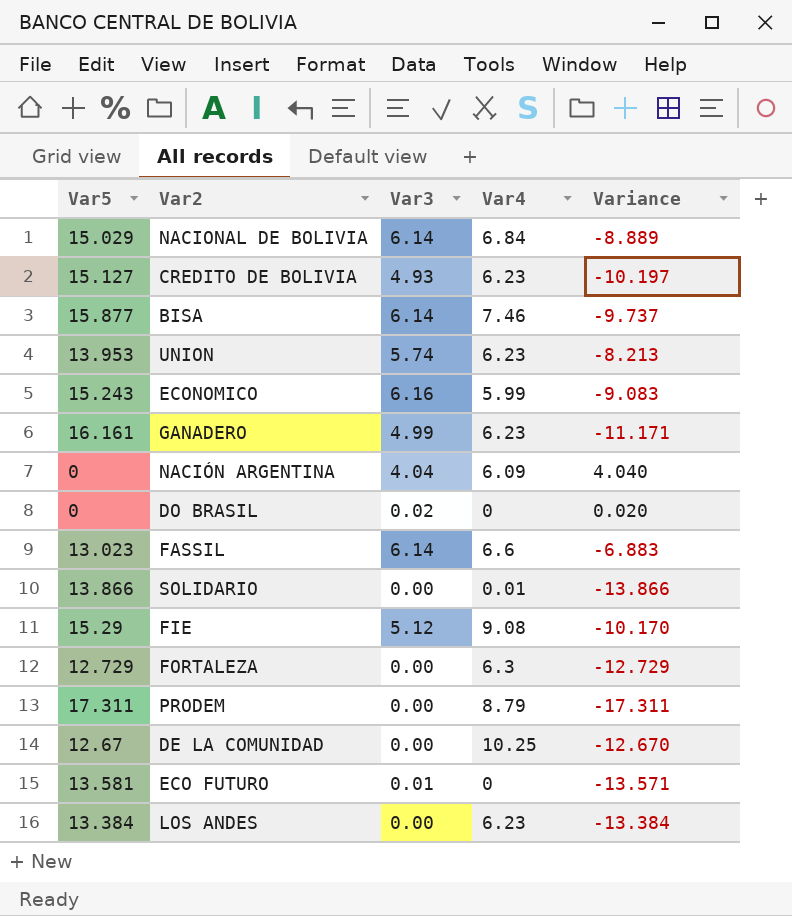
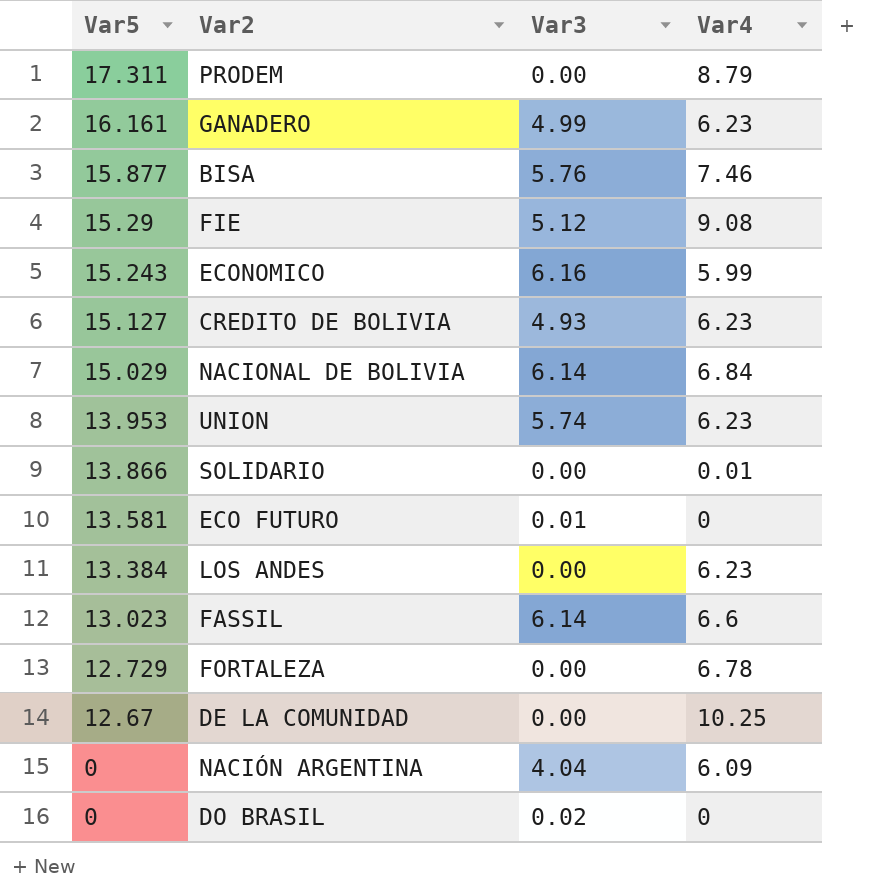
row order: none -> Var5 descending
column Variance | formula: [Var3] - [Var5] -> none
BISA | Var3: 6.14 -> 5.76
FORTALEZA | Var4: 6.3 -> 6.78

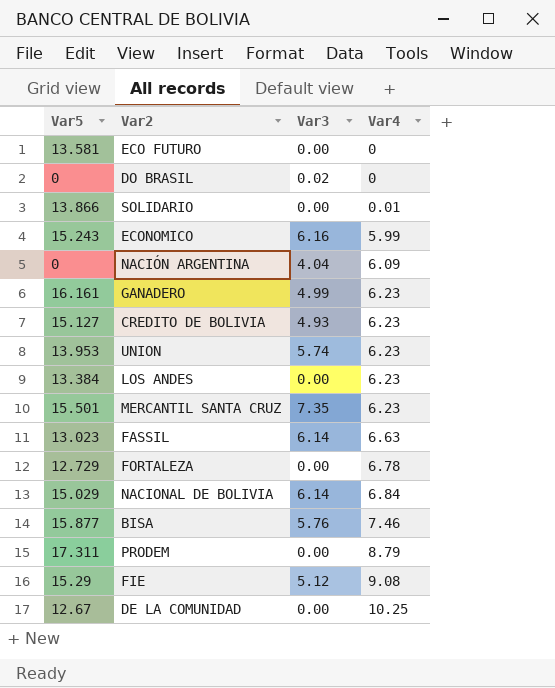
row order: Var5 descending -> Var4 ascending
ECO FUTURO | Var3: 0.01 -> 0.00
row MERCANTIL SANTA CRUZ: none -> 15.501 | 7.35 | 6.23
FASSIL | Var4: 6.6 -> 6.63

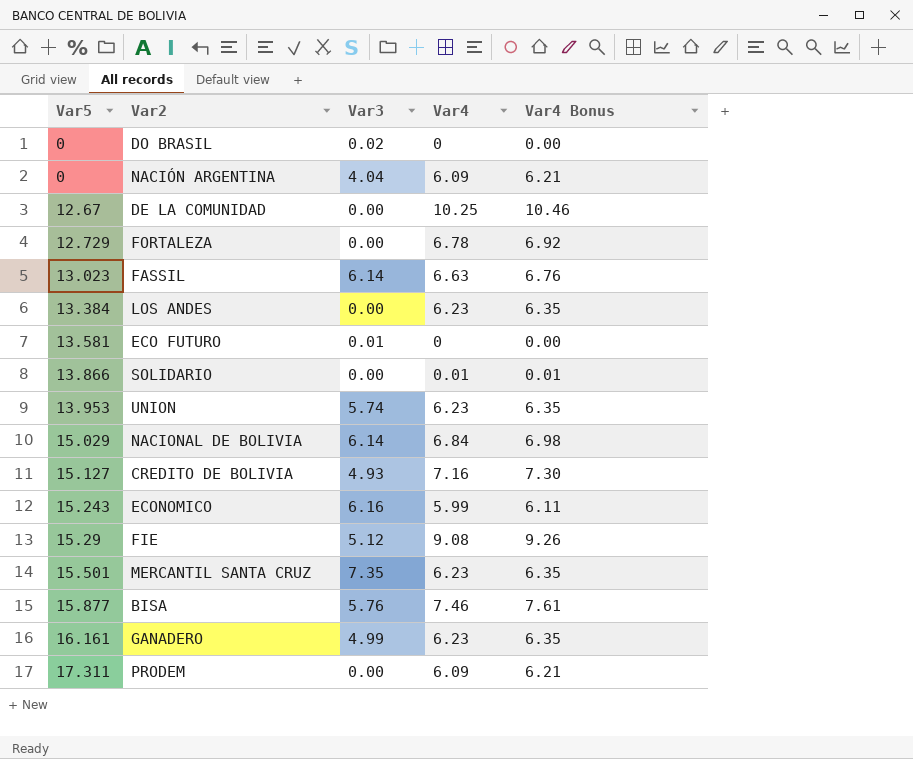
row order: Var4 ascending -> Var5 ascending
column Var4 Bonus | formula: none -> [Var4] * 1.02
ECO FUTURO | Var3: 0.00 -> 0.01
CREDITO DE BOLIVIA | Var4: 6.23 -> 7.16
PRODEM | Var4: 8.79 -> 6.09

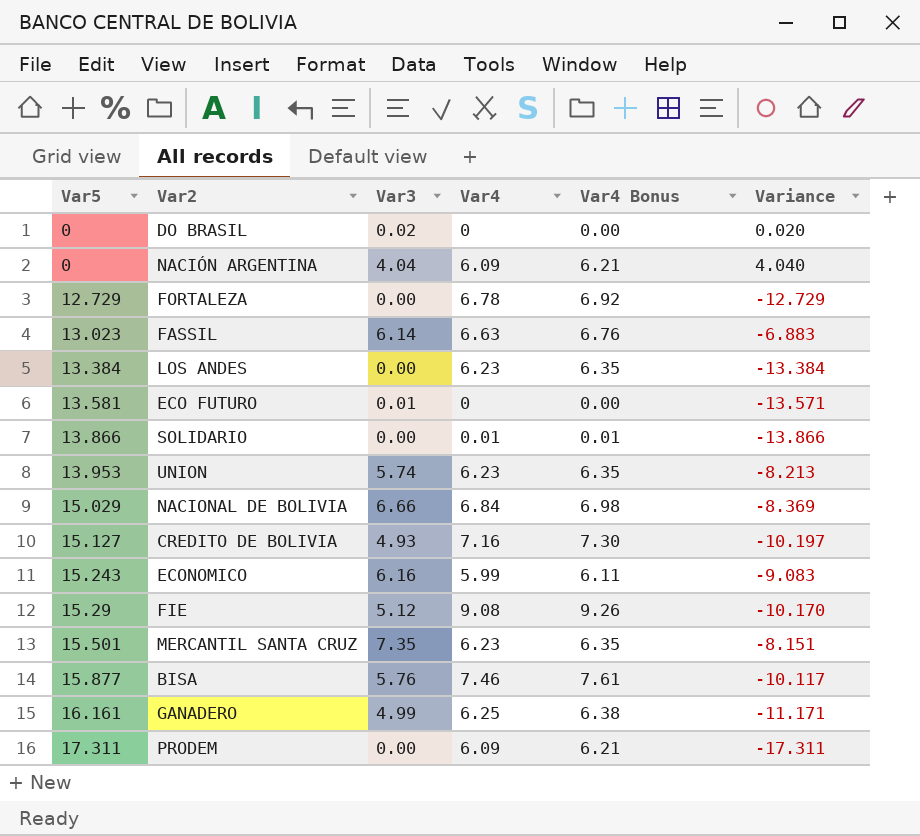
column Variance | formula: none -> [Var3] - [Var5]
row DE LA COMUNIDAD: 12.67 | 0.00 | 10.25 | 10.46 -> none
NACIONAL DE BOLIVIA | Var3: 6.14 -> 6.66
GANADERO | Var4: 6.23 -> 6.25
GANADERO | Var4 Bonus: 6.35 -> 6.38

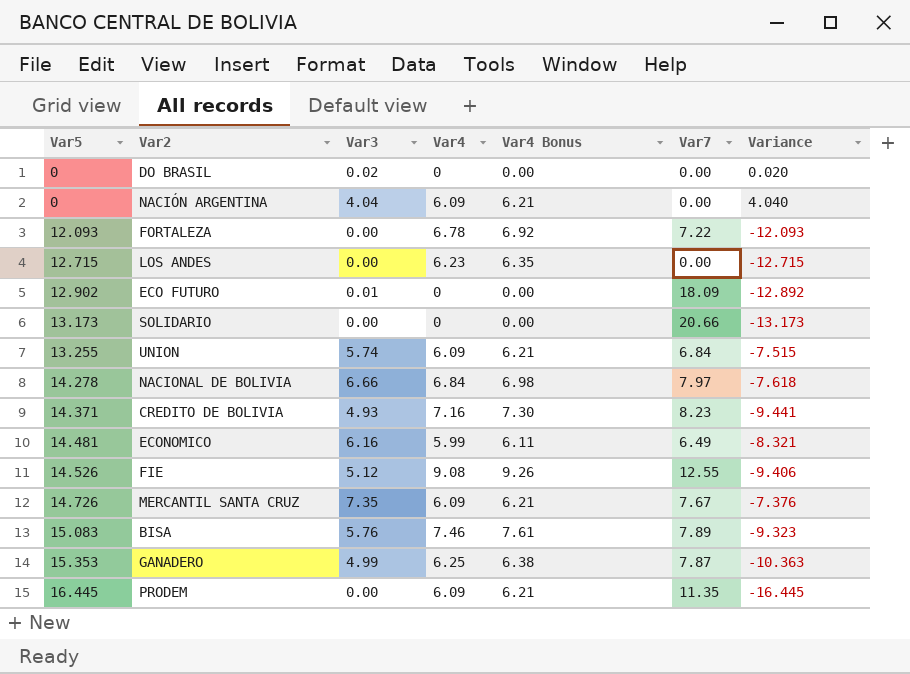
column Var7 | position: none -> 6
row FASSIL: 13.023 | 6.14 | 6.63 | 6.76 | -6.883 -> none
FORTALEZA | Var5: 12.729 -> 12.093
FORTALEZA | Variance: -12.729 -> -12.093
LOS ANDES | Var5: 13.384 -> 12.715
LOS ANDES | Variance: -13.384 -> -12.715
ECO FUTURO | Var5: 13.581 -> 12.902
ECO FUTURO | Variance: -13.571 -> -12.892
SOLIDARIO | Var5: 13.866 -> 13.173
SOLIDARIO | Var4: 0.01 -> 0
SOLIDARIO | Var4 Bonus: 0.01 -> 0.00
SOLIDARIO | Variance: -13.866 -> -13.173
UNION | Var5: 13.953 -> 13.255
UNION | Var4: 6.23 -> 6.09
UNION | Var4 Bonus: 6.35 -> 6.21
UNION | Variance: -8.213 -> -7.515
NACIONAL DE BOLIVIA | Var5: 15.029 -> 14.278
NACIONAL DE BOLIVIA | Variance: -8.369 -> -7.618
CREDITO DE BOLIVIA | Var5: 15.127 -> 14.371
CREDITO DE BOLIVIA | Variance: -10.197 -> -9.441
ECONOMICO | Var5: 15.243 -> 14.481
ECONOMICO | Variance: -9.083 -> -8.321
FIE | Var5: 15.29 -> 14.526
FIE | Variance: -10.170 -> -9.406
MERCANTIL SANTA CRUZ | Var5: 15.501 -> 14.726
MERCANTIL SANTA CRUZ | Var4: 6.23 -> 6.09
MERCANTIL SANTA CRUZ | Var4 Bonus: 6.35 -> 6.21
MERCANTIL SANTA CRUZ | Variance: -8.151 -> -7.376
BISA | Var5: 15.877 -> 15.083
BISA | Variance: -10.117 -> -9.323
GANADERO | Var5: 16.161 -> 15.353
GANADERO | Variance: -11.171 -> -10.363
PRODEM | Var5: 17.311 -> 16.445
PRODEM | Variance: -17.311 -> -16.445

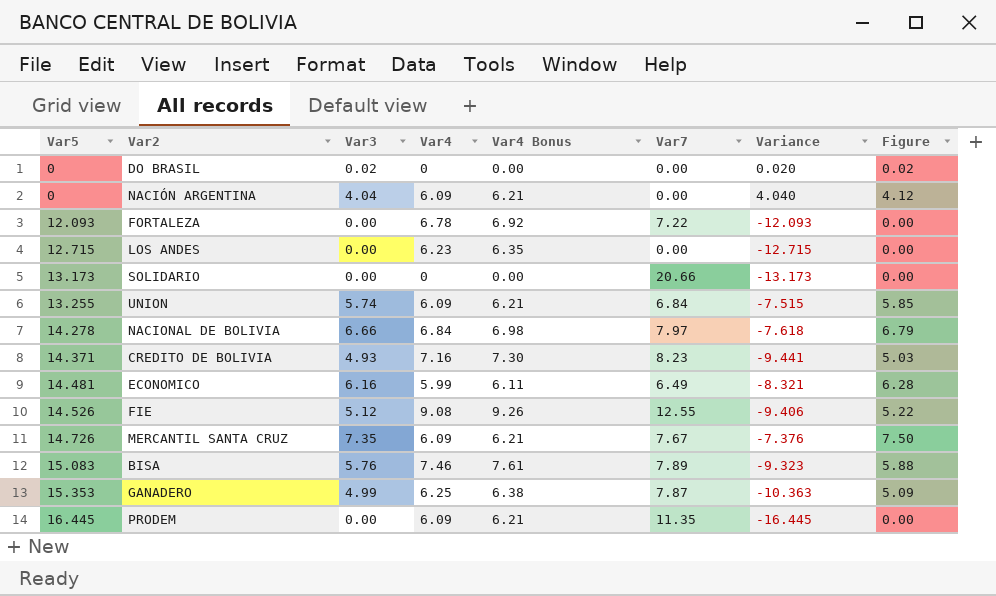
column Figure | formula: none -> [Var3] * 1.02
row ECO FUTURO: 12.902 | 0.01 | 0 | 0.00 | 18.09 | -12.892 -> none

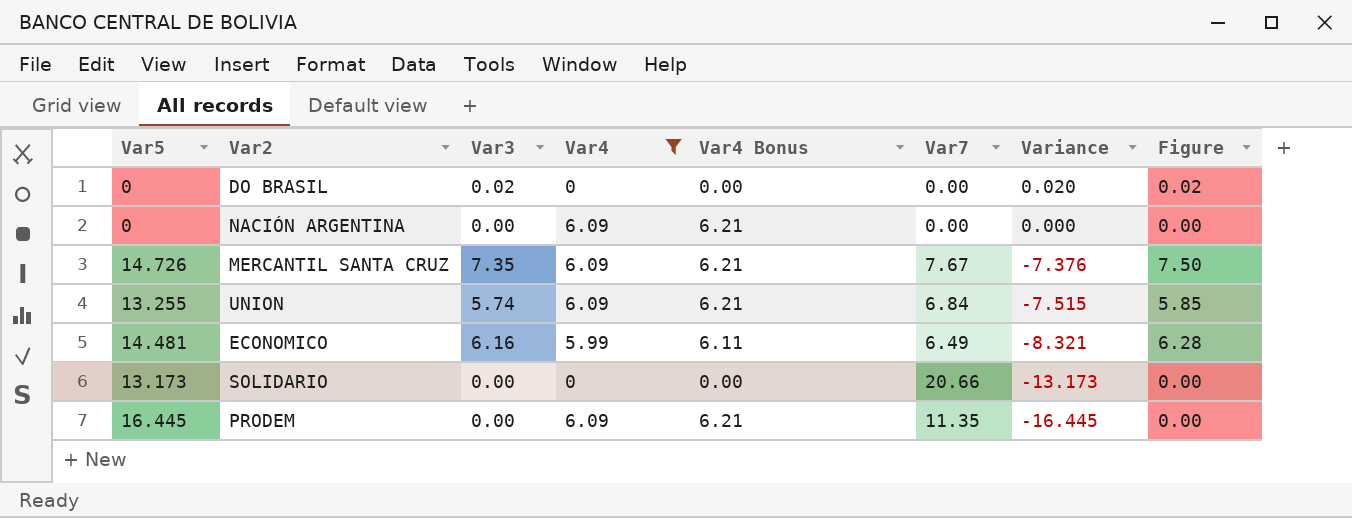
filter: none -> Var4 <= 6.09
row order: Var5 ascending -> Variance descending
NACIÓN ARGENTINA | Var3: 4.04 -> 0.00
NACIÓN ARGENTINA | Variance: 4.040 -> 0.000
NACIÓN ARGENTINA | Figure: 4.12 -> 0.00

